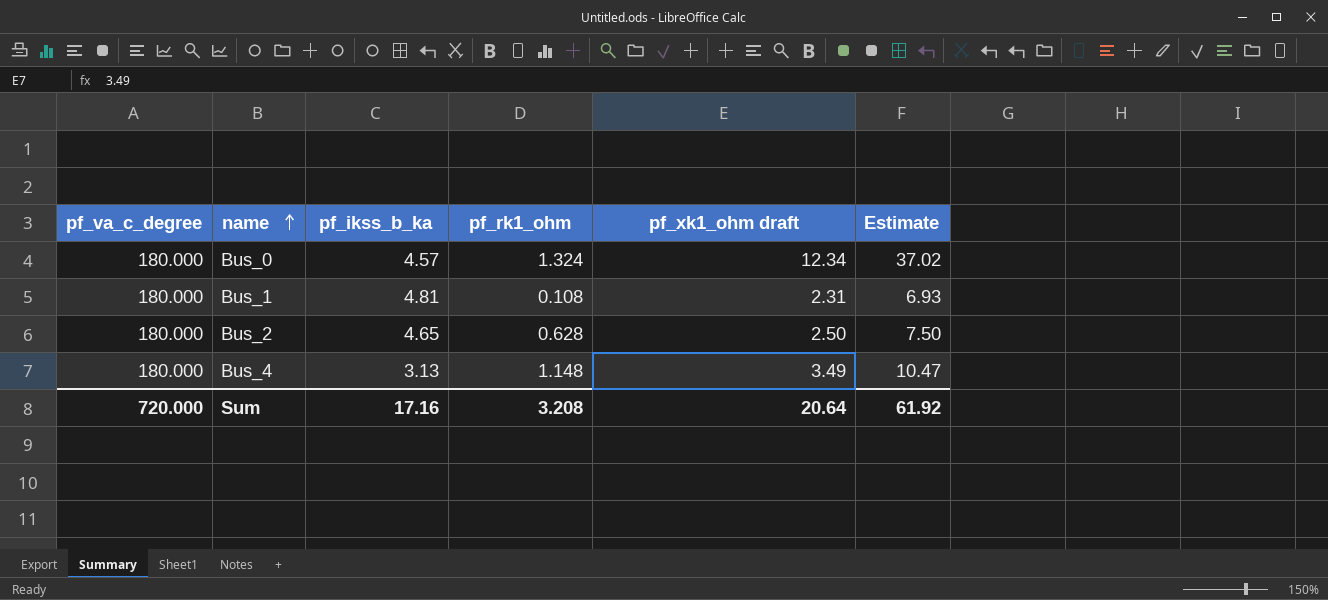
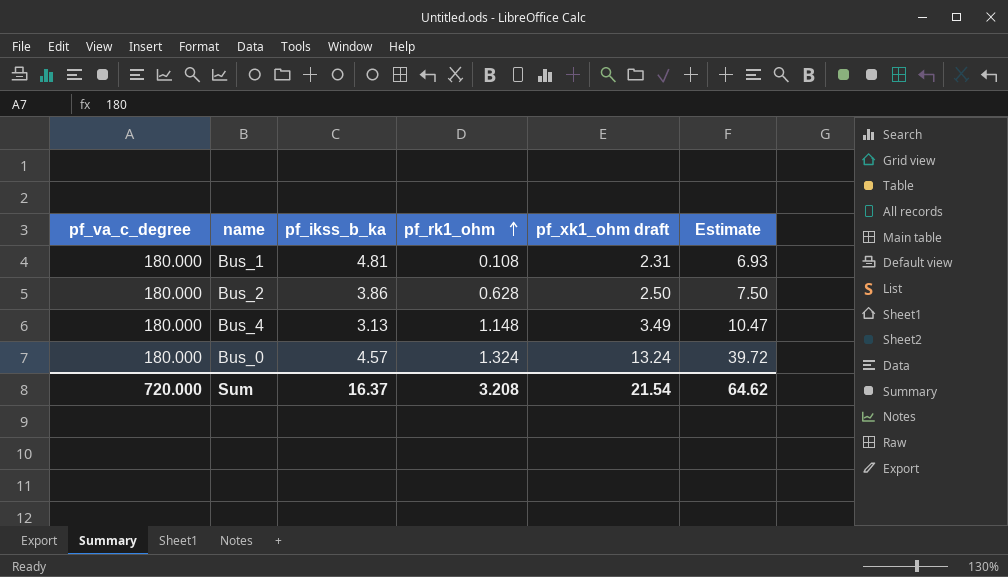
row order: name ascending -> pf_rk1_ohm ascending
Bus_2 | pf_ikss_b_ka: 4.65 -> 3.86
Bus_0 | pf_xk1_ohm draft: 12.34 -> 13.24
Bus_0 | Estimate: 37.02 -> 39.72
Sum | pf_ikss_b_ka: 17.16 -> 16.37
Sum | pf_xk1_ohm draft: 20.64 -> 21.54
Sum | Estimate: 61.92 -> 64.62

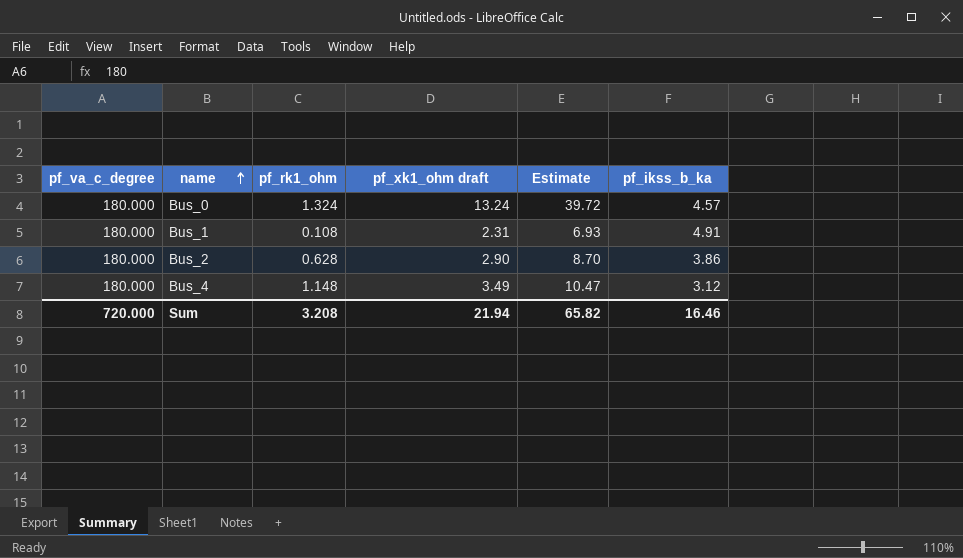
row order: pf_rk1_ohm ascending -> name ascending
column pf_ikss_b_ka | position: 3 -> 6
Bus_1 | pf_ikss_b_ka: 4.81 -> 4.91
Bus_2 | pf_xk1_ohm draft: 2.50 -> 2.90
Bus_2 | Estimate: 7.50 -> 8.70
Bus_4 | pf_ikss_b_ka: 3.13 -> 3.12
Sum | pf_xk1_ohm draft: 21.54 -> 21.94
Sum | Estimate: 64.62 -> 65.82
Sum | pf_ikss_b_ka: 16.37 -> 16.46

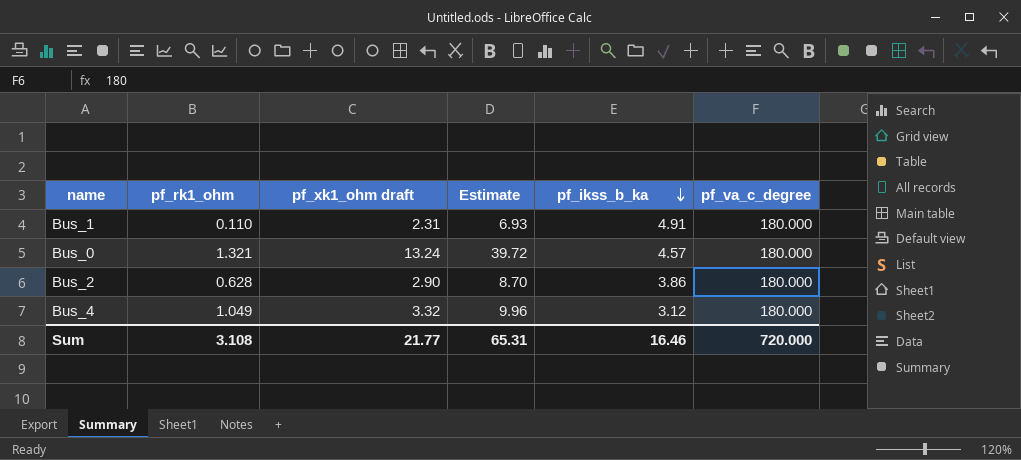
row order: name ascending -> pf_ikss_b_ka descending
column pf_va_c_degree | position: 1 -> 6
Bus_1 | pf_rk1_ohm: 0.108 -> 0.110
Bus_0 | pf_rk1_ohm: 1.324 -> 1.321
Bus_4 | pf_rk1_ohm: 1.148 -> 1.049
Bus_4 | pf_xk1_ohm draft: 3.49 -> 3.32
Bus_4 | Estimate: 10.47 -> 9.96
Sum | pf_rk1_ohm: 3.208 -> 3.108
Sum | pf_xk1_ohm draft: 21.94 -> 21.77
Sum | Estimate: 65.82 -> 65.31

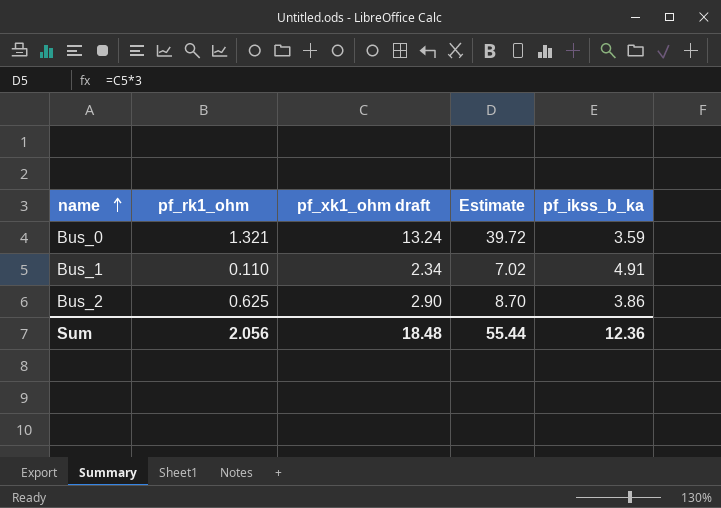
row order: pf_ikss_b_ka descending -> name ascending
column pf_va_c_degree | position: 6 -> none
row Bus_4: 1.049 | 3.32 | 9.96 | 3.12 | 180.000 -> none
Bus_0 | pf_ikss_b_ka: 4.57 -> 3.59
Bus_1 | pf_xk1_ohm draft: 2.31 -> 2.34
Bus_1 | Estimate: 6.93 -> 7.02
Bus_2 | pf_rk1_ohm: 0.628 -> 0.625
Sum | pf_rk1_ohm: 3.108 -> 2.056
Sum | pf_xk1_ohm draft: 21.77 -> 18.48
Sum | Estimate: 65.31 -> 55.44
Sum | pf_ikss_b_ka: 16.46 -> 12.36

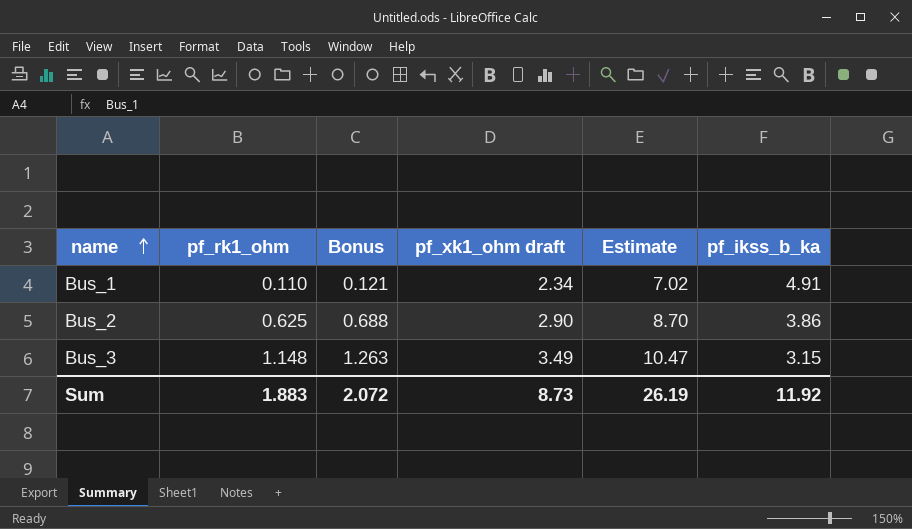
column Bonus | formula: none -> [pf_rk1_ohm] * 1.1
row Bus_0: 1.321 | 13.24 | 39.72 | 3.59 -> none
row Bus_3: none -> 1.148 | 1.263 | 3.49 | 10.47 | 3.15
Sum | pf_rk1_ohm: 2.056 -> 1.883
Sum | pf_xk1_ohm draft: 18.48 -> 8.73
Sum | Estimate: 55.44 -> 26.19
Sum | pf_ikss_b_ka: 12.36 -> 11.92

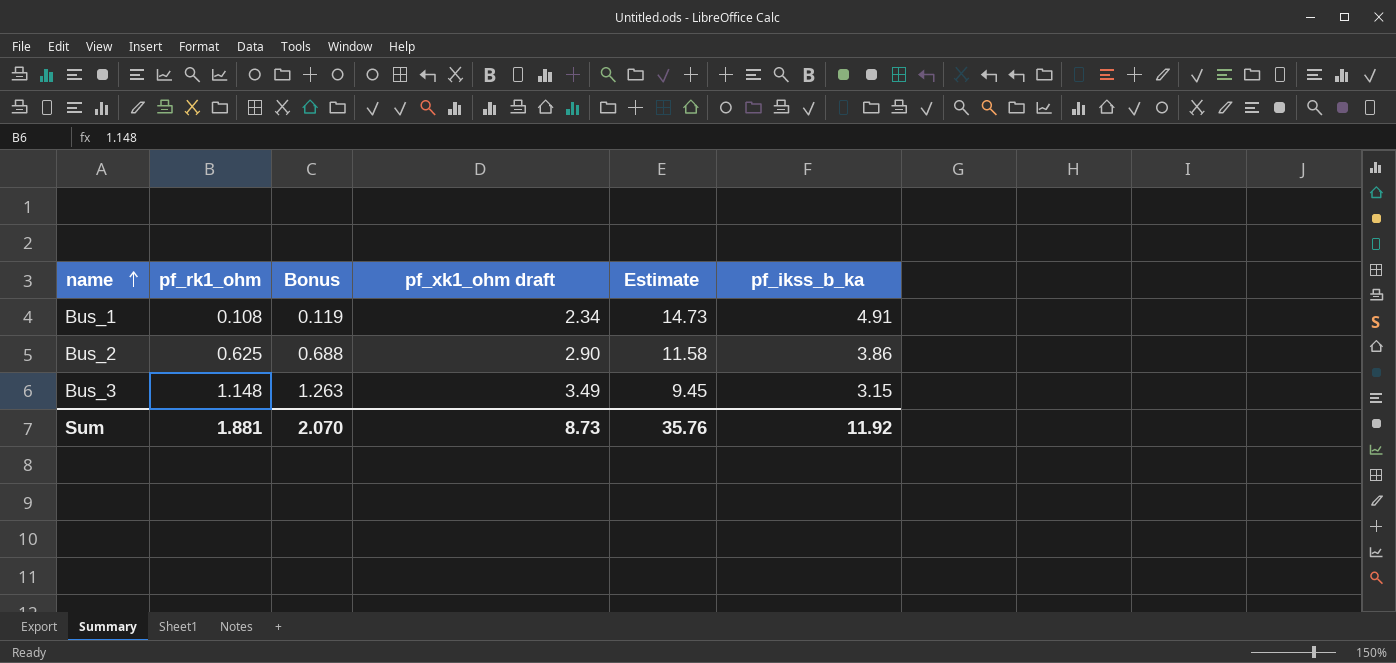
column Estimate | formula: [pf_xk1_ohm draft] * 3 -> [pf_ikss_b_ka] * 3
Bus_1 | pf_rk1_ohm: 0.110 -> 0.108
Bus_1 | Bonus: 0.121 -> 0.119
Sum | pf_rk1_ohm: 1.883 -> 1.881
Sum | Bonus: 2.072 -> 2.070
Sum | Estimate: 26.19 -> 35.76

